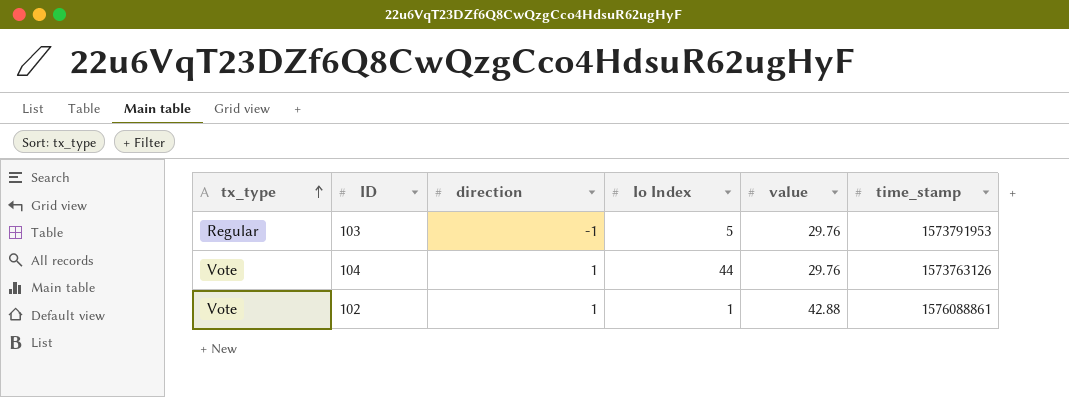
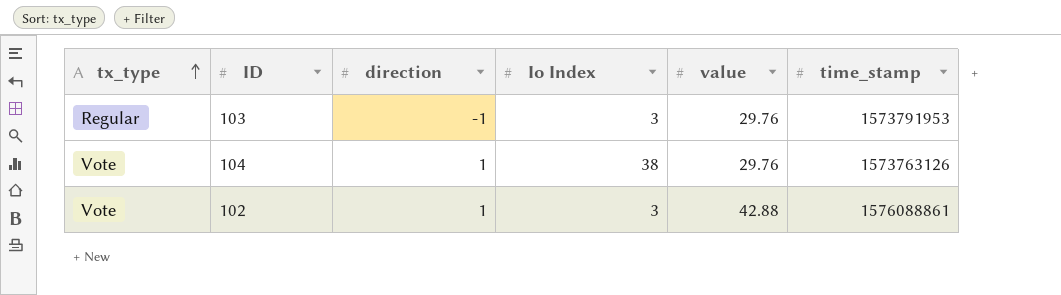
103 | Io Index: 5 -> 3
104 | Io Index: 44 -> 38
102 | Io Index: 1 -> 3

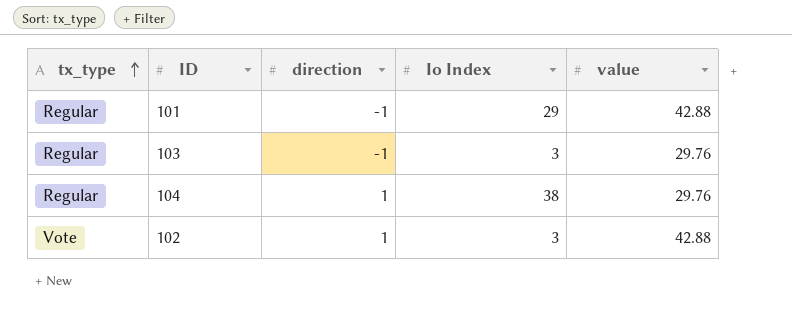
column time_stamp | position: 6 -> none
row 101: none -> Regular | -1 | 29 | 42.88
104 | tx_type: Vote -> Regular

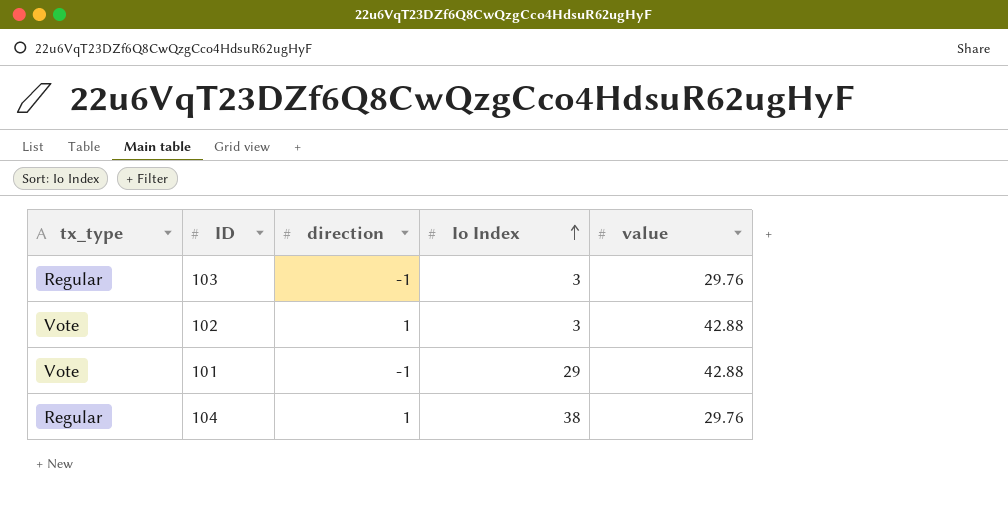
row order: tx_type ascending -> Io Index ascending
101 | tx_type: Regular -> Vote

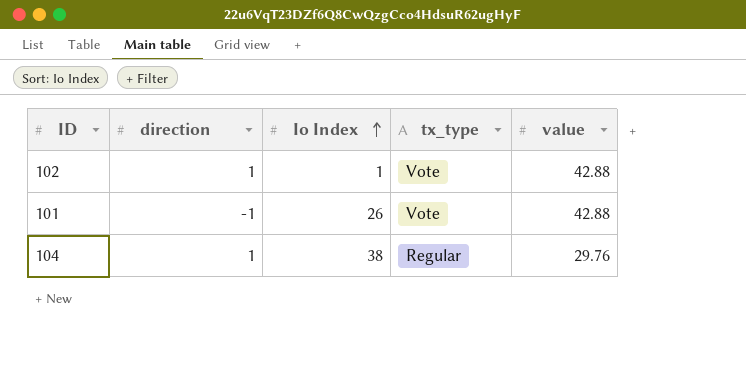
column tx_type | position: 1 -> 4
row 103: Regular | -1 | 3 | 29.76 -> none
102 | Io Index: 3 -> 1
101 | Io Index: 29 -> 26

